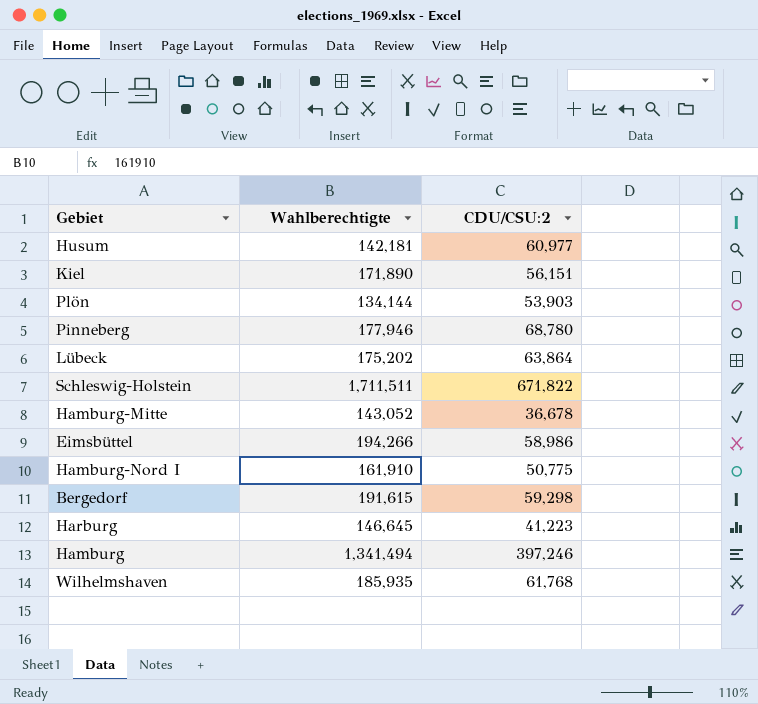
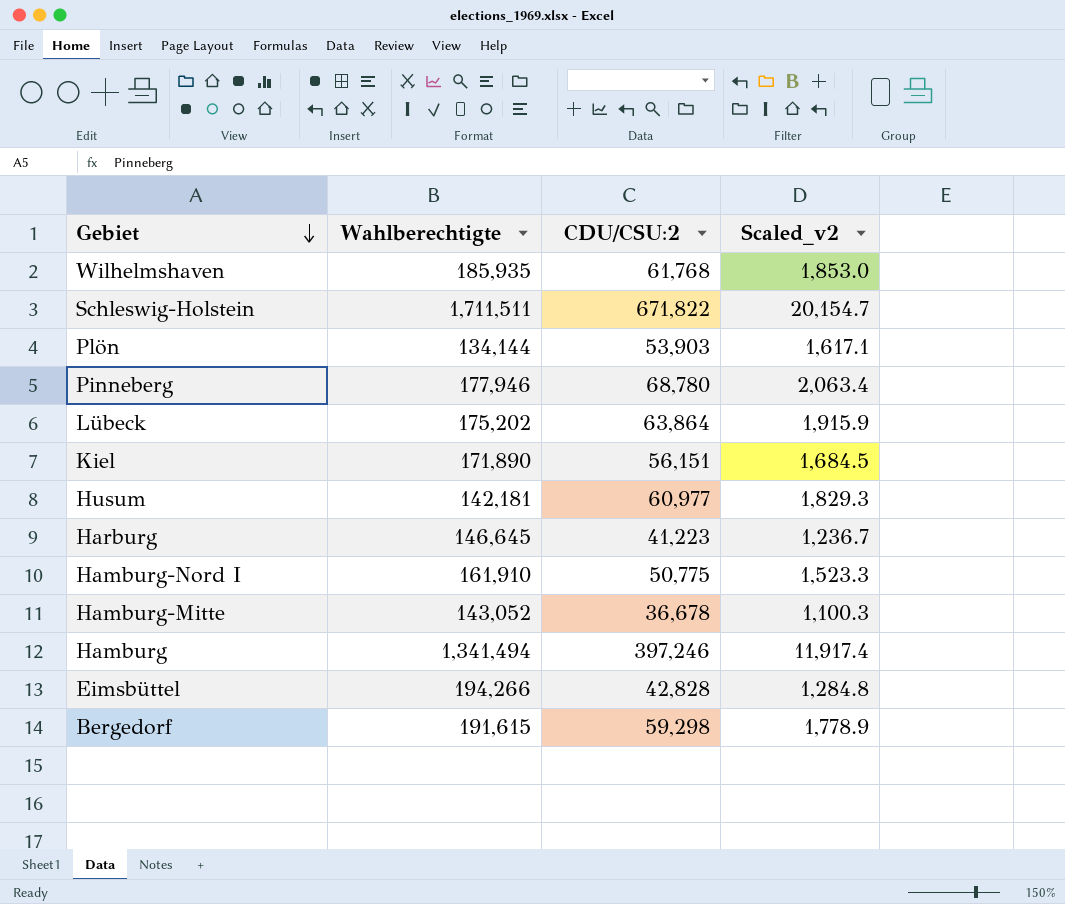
row order: none -> Gebiet descending
column Scaled_v2 | formula: none -> [CDU/CSU:2] * 0.03
Eimsbüttel | CDU/CSU:2: 58,986 -> 42,828

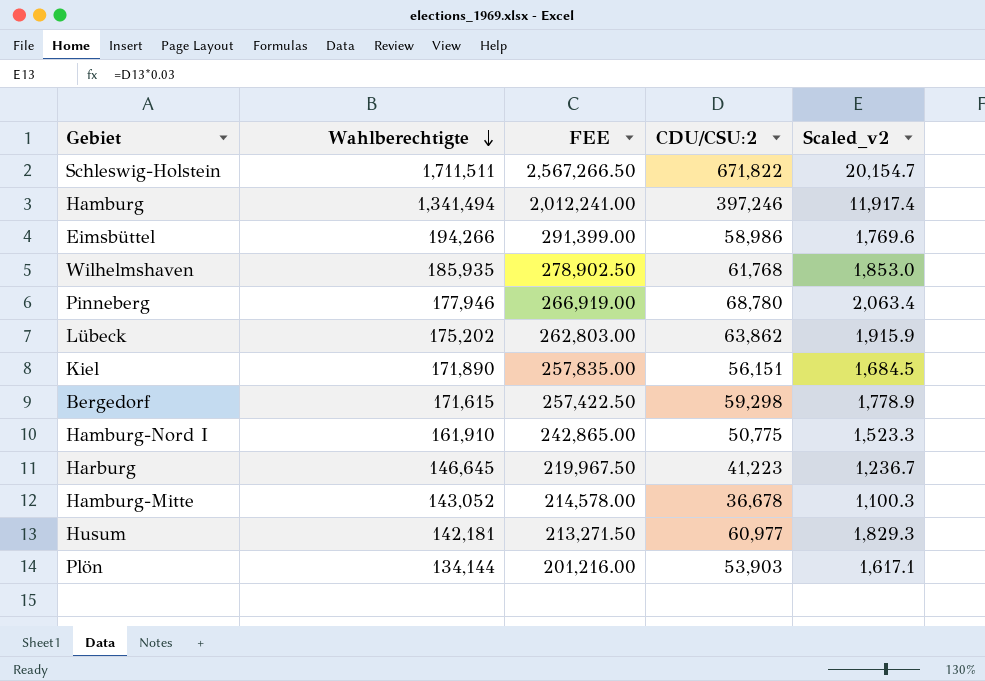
row order: Gebiet descending -> Wahlberechtigte descending
column FEE | formula: none -> [Wahlberechtigte] * 1.5
Eimsbüttel | CDU/CSU:2: 42,828 -> 58,986
Eimsbüttel | Scaled_v2: 1,284.8 -> 1,769.6
Lübeck | CDU/CSU:2: 63,864 -> 63,862
Bergedorf | Wahlberechtigte: 191,615 -> 171,615

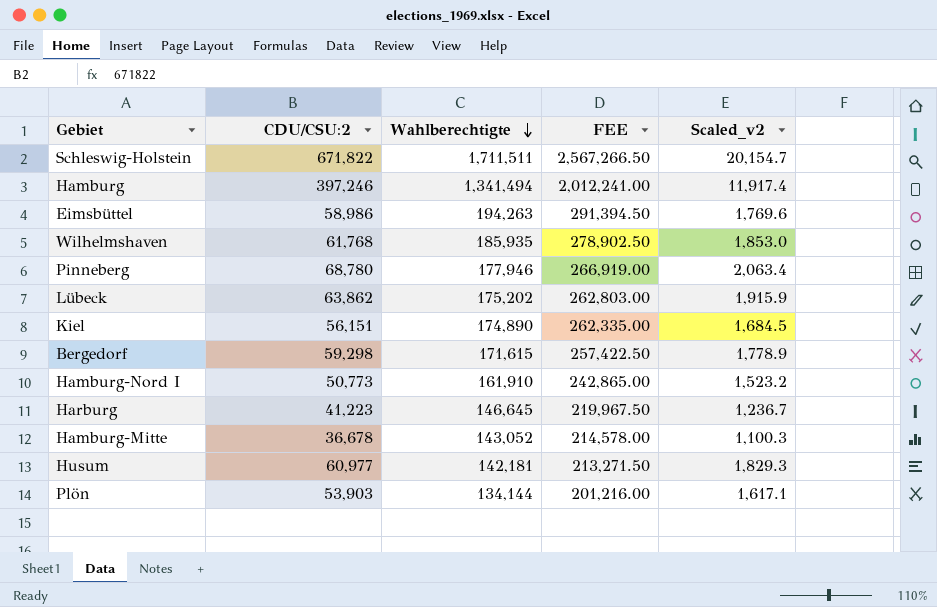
column CDU/CSU:2 | position: 4 -> 2
Eimsbüttel | Wahlberechtigte: 194,266 -> 194,263
Eimsbüttel | FEE: 291,399.00 -> 291,394.50
Kiel | Wahlberechtigte: 171,890 -> 174,890
Kiel | FEE: 257,835.00 -> 262,335.00
Hamburg-Nord I | CDU/CSU:2: 50,775 -> 50,773
Hamburg-Nord I | Scaled_v2: 1,523.3 -> 1,523.2

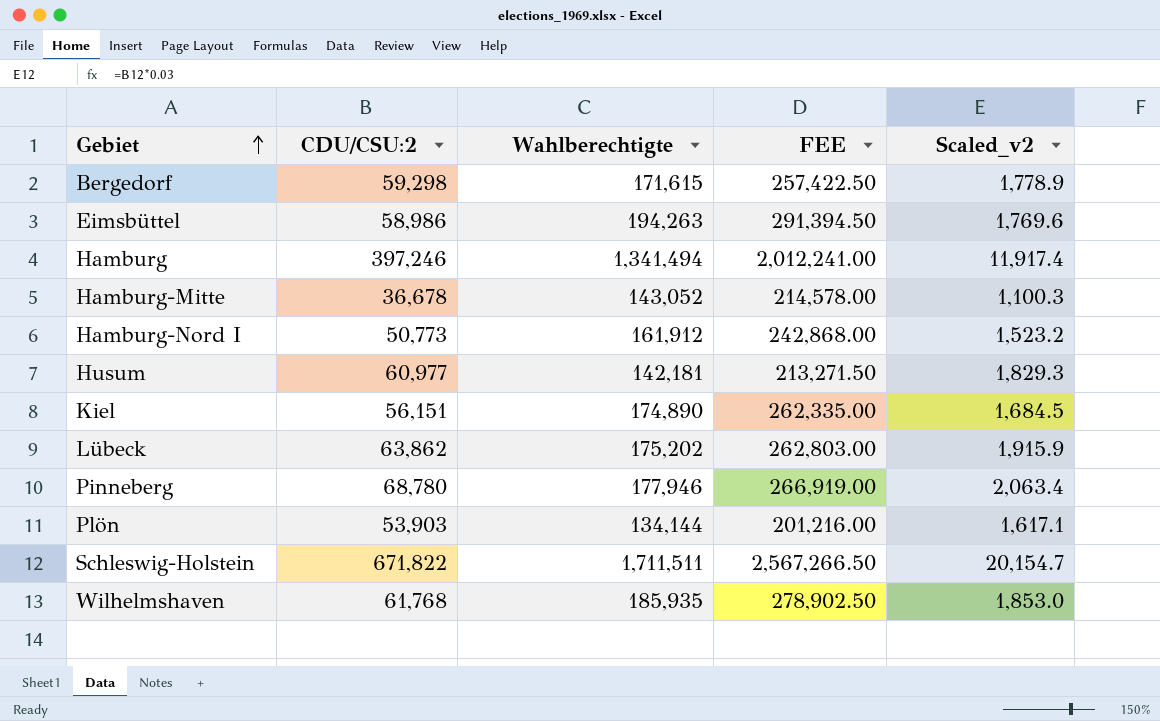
row order: Wahlberechtigte descending -> Gebiet ascending
row Harburg: 41,223 | 146,645 | 219,967.50 | 1,236.7 -> none
Hamburg-Nord I | Wahlberechtigte: 161,910 -> 161,912
Hamburg-Nord I | FEE: 242,865.00 -> 242,868.00

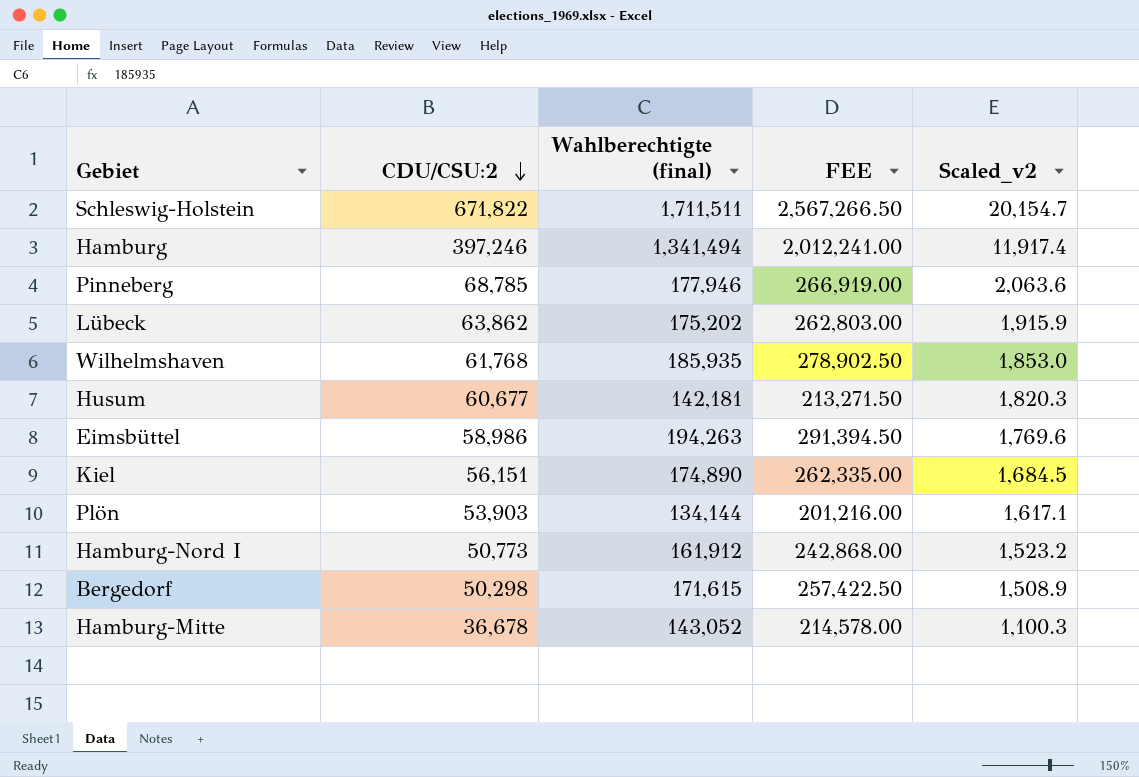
row order: Gebiet ascending -> CDU/CSU:2 descending
column name: Wahlberechtigte -> Wahlberechtigte (final)
Pinneberg | CDU/CSU:2: 68,780 -> 68,785
Pinneberg | Scaled_v2: 2,063.4 -> 2,063.6
Husum | CDU/CSU:2: 60,977 -> 60,677
Husum | Scaled_v2: 1,829.3 -> 1,820.3
Bergedorf | CDU/CSU:2: 59,298 -> 50,298
Bergedorf | Scaled_v2: 1,778.9 -> 1,508.9

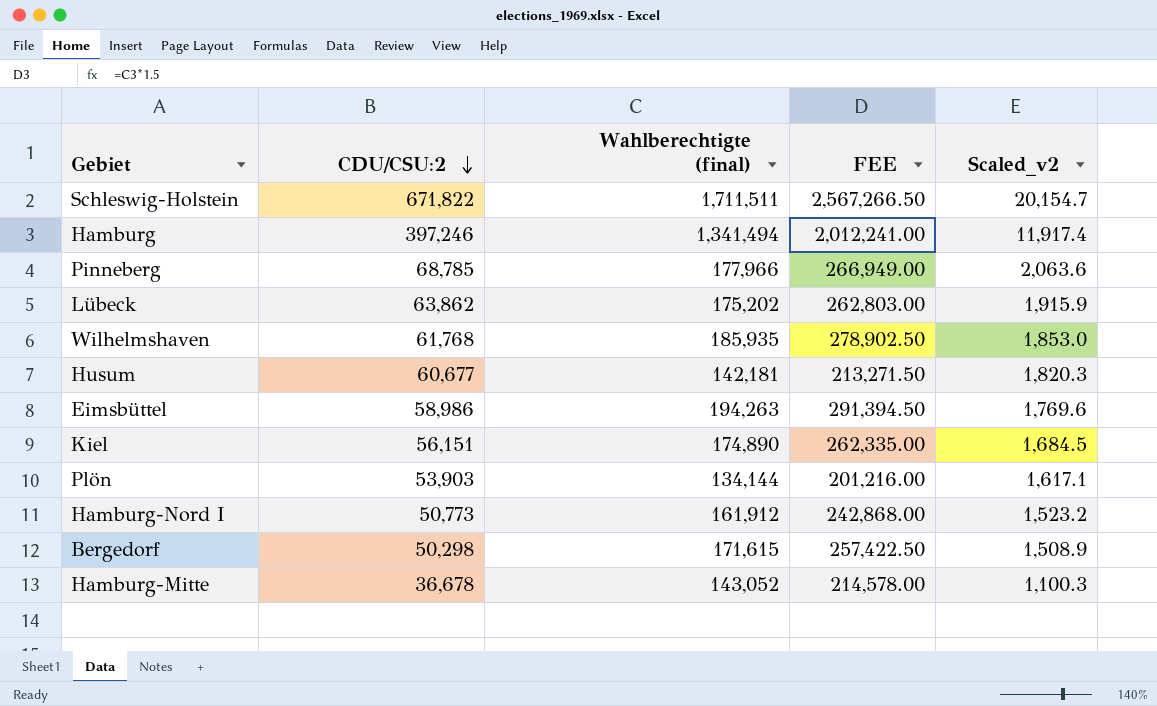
Pinneberg | Wahlberechtigte (final): 177,946 -> 177,966
Pinneberg | FEE: 266,919.00 -> 266,949.00

